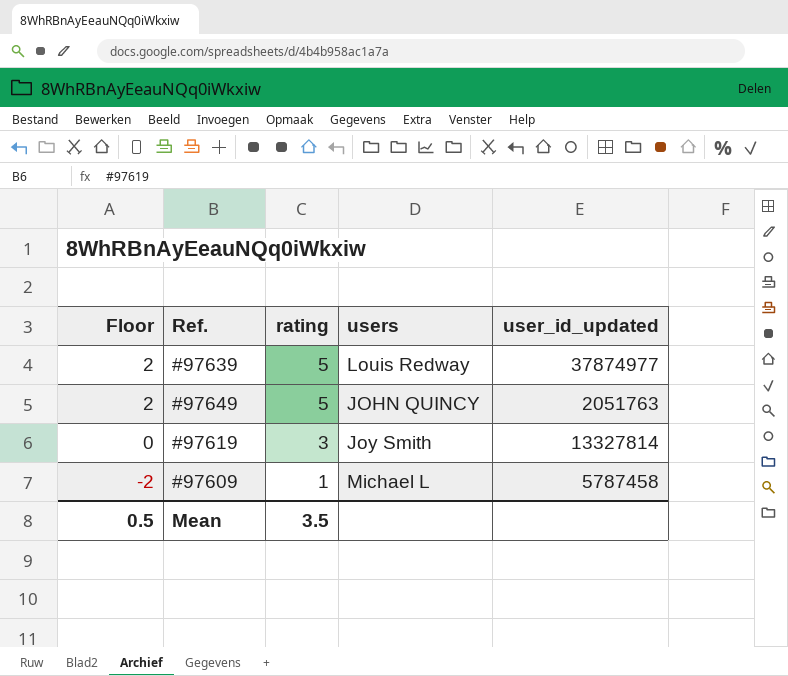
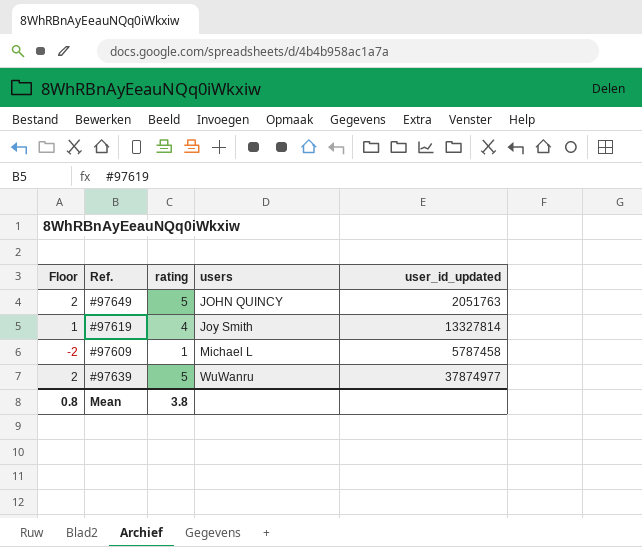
row order: Floor descending -> users ascending
#97619 | Floor: 0 -> 1
#97619 | rating: 3 -> 4
#97639 | users: Louis Redway -> WuWanru
Mean | Floor: 0.5 -> 0.8
Mean | rating: 3.5 -> 3.8

